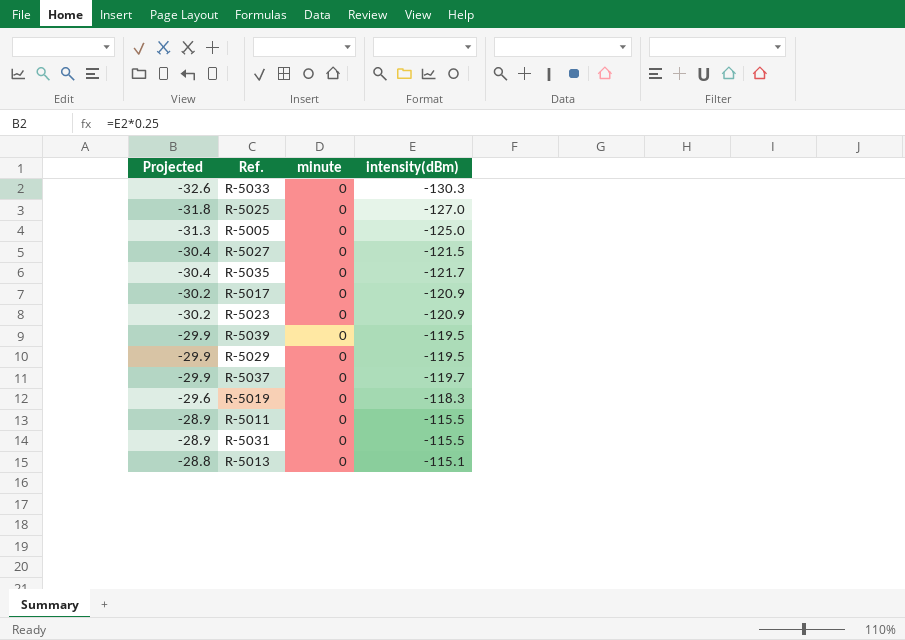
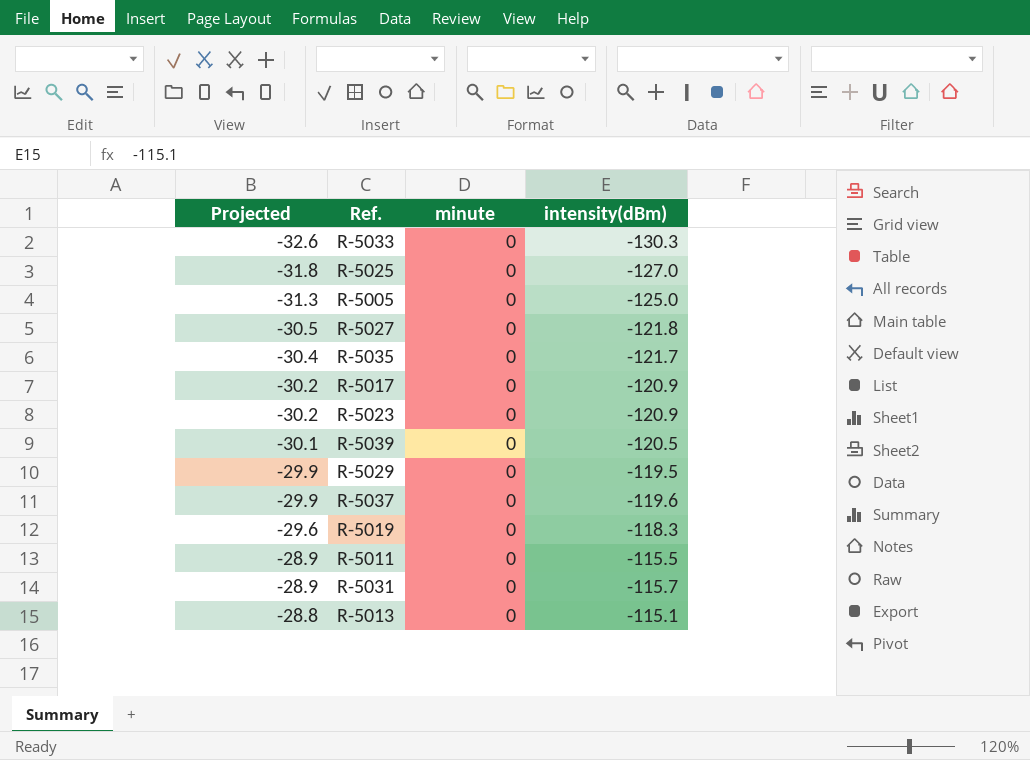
R-5027 | Projected: -30.4 -> -30.5
R-5027 | intensity(dBm): -121.5 -> -121.8
R-5039 | Projected: -29.9 -> -30.1
R-5039 | intensity(dBm): -119.5 -> -120.5
R-5037 | intensity(dBm): -119.7 -> -119.6
R-5031 | intensity(dBm): -115.5 -> -115.7

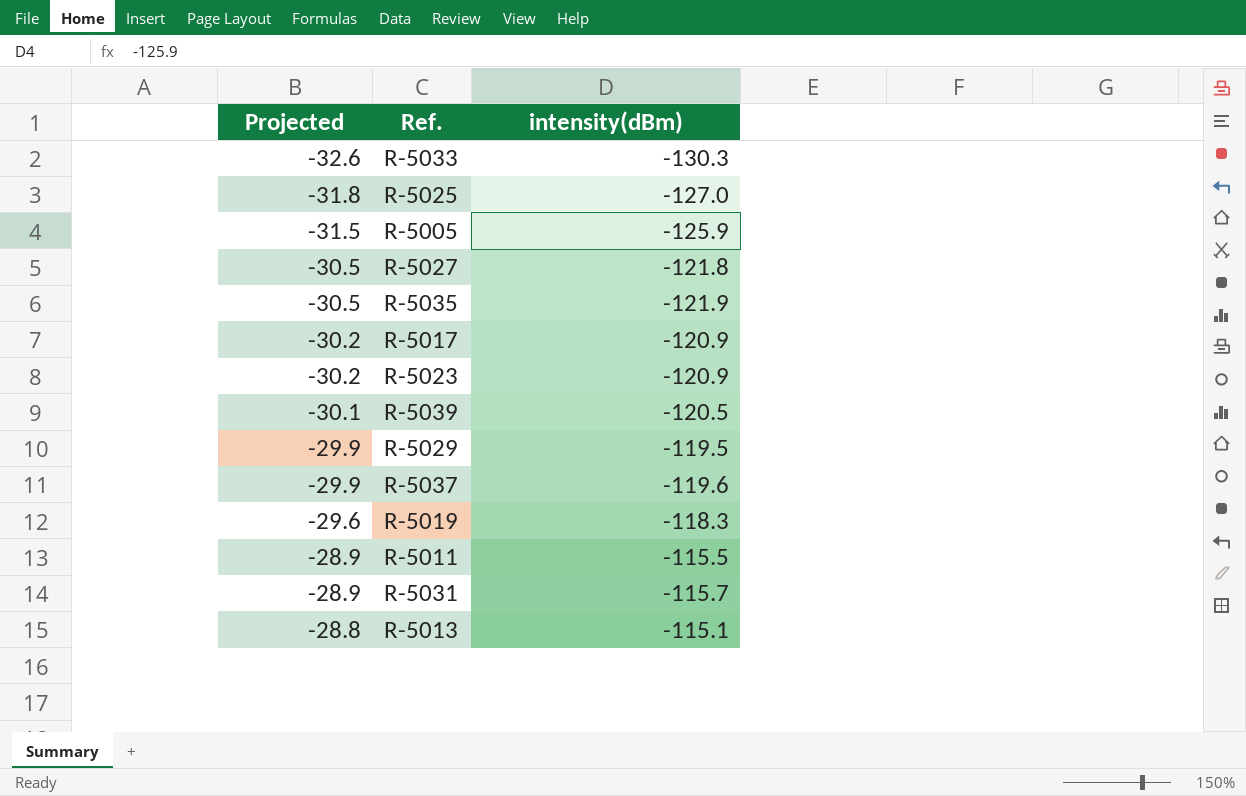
column minute | position: 3 -> none
R-5005 | Projected: -31.3 -> -31.5
R-5005 | intensity(dBm): -125.0 -> -125.9
R-5035 | Projected: -30.4 -> -30.5
R-5035 | intensity(dBm): -121.7 -> -121.9

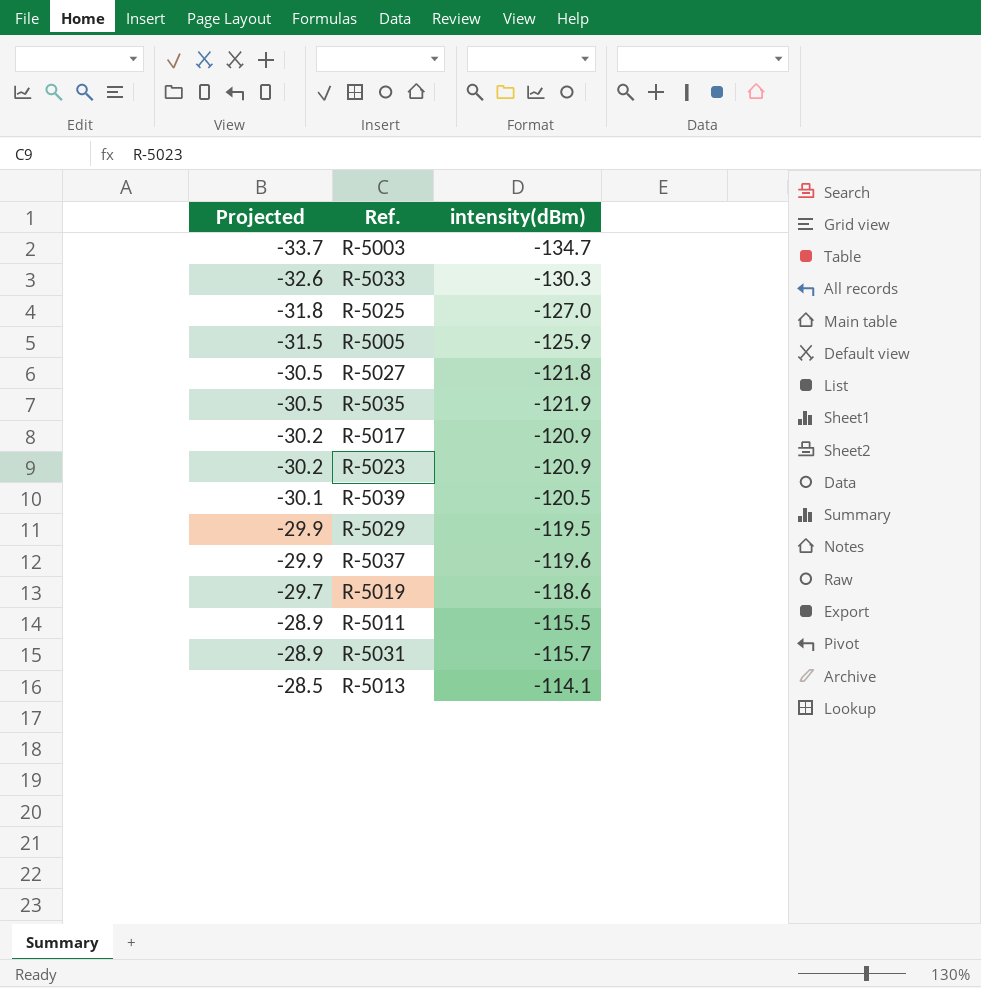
row R-5003: none -> -33.7 | -134.7
R-5019 | Projected: -29.6 -> -29.7
R-5019 | intensity(dBm): -118.3 -> -118.6
R-5013 | Projected: -28.8 -> -28.5
R-5013 | intensity(dBm): -115.1 -> -114.1

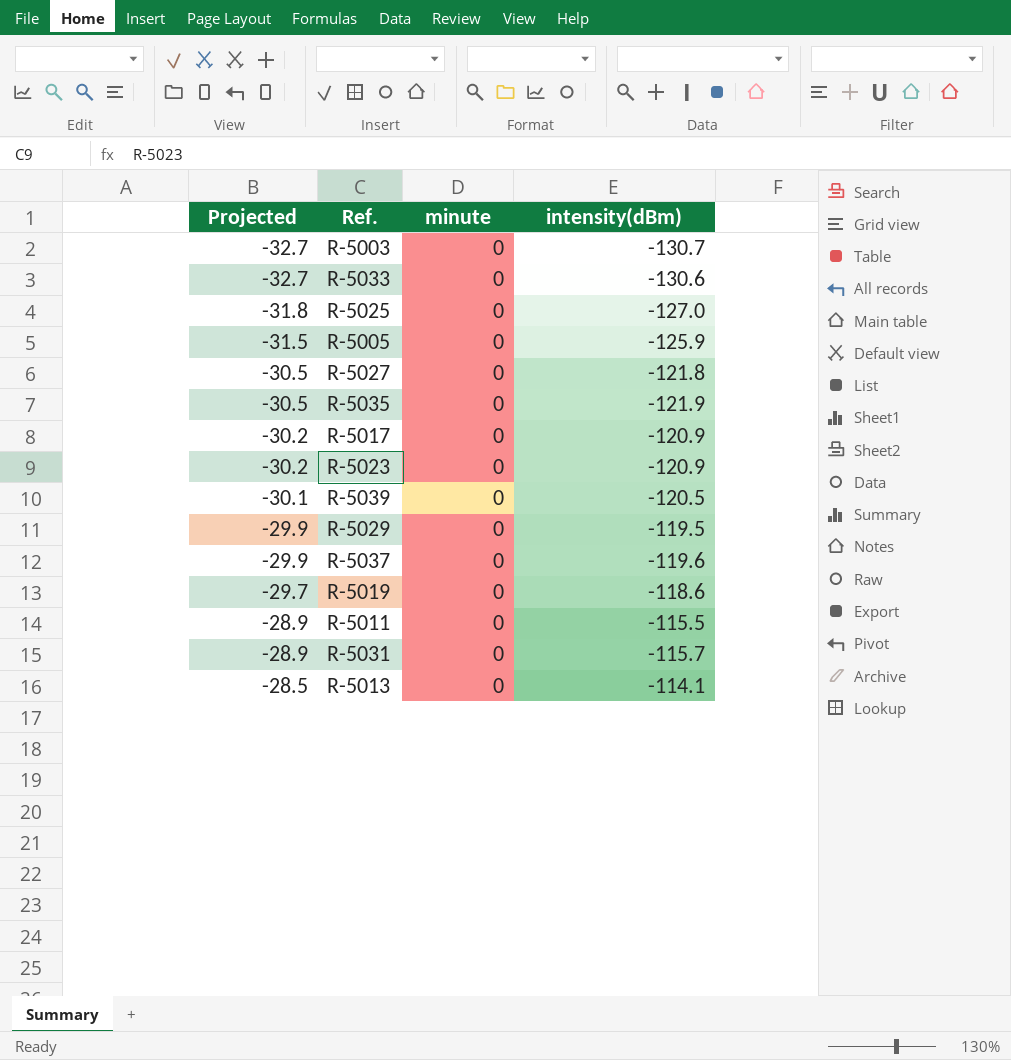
column minute | position: none -> 3
R-5003 | Projected: -33.7 -> -32.7
R-5003 | intensity(dBm): -134.7 -> -130.7
R-5033 | Projected: -32.6 -> -32.7
R-5033 | intensity(dBm): -130.3 -> -130.6

